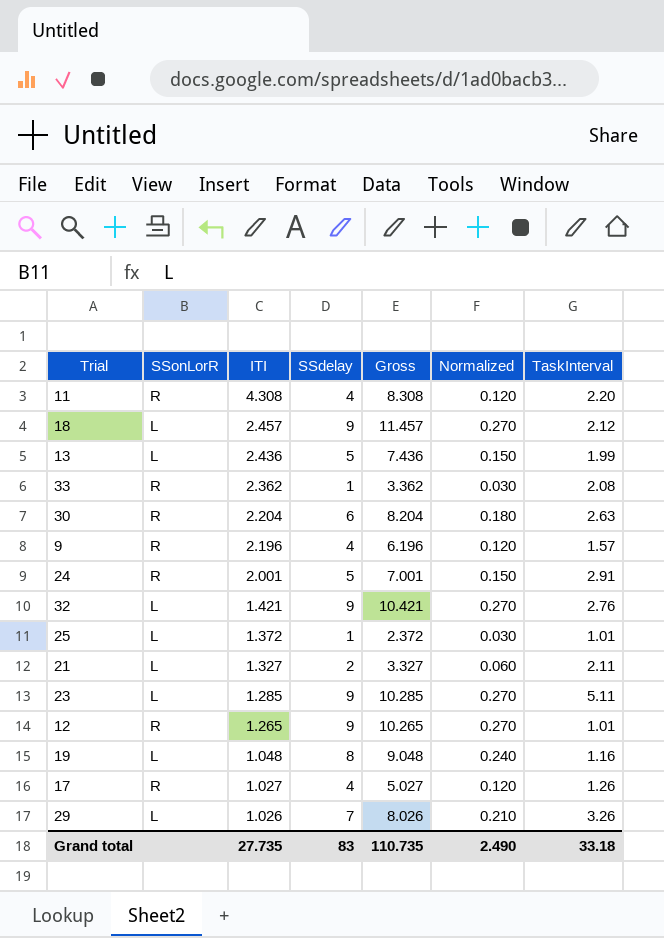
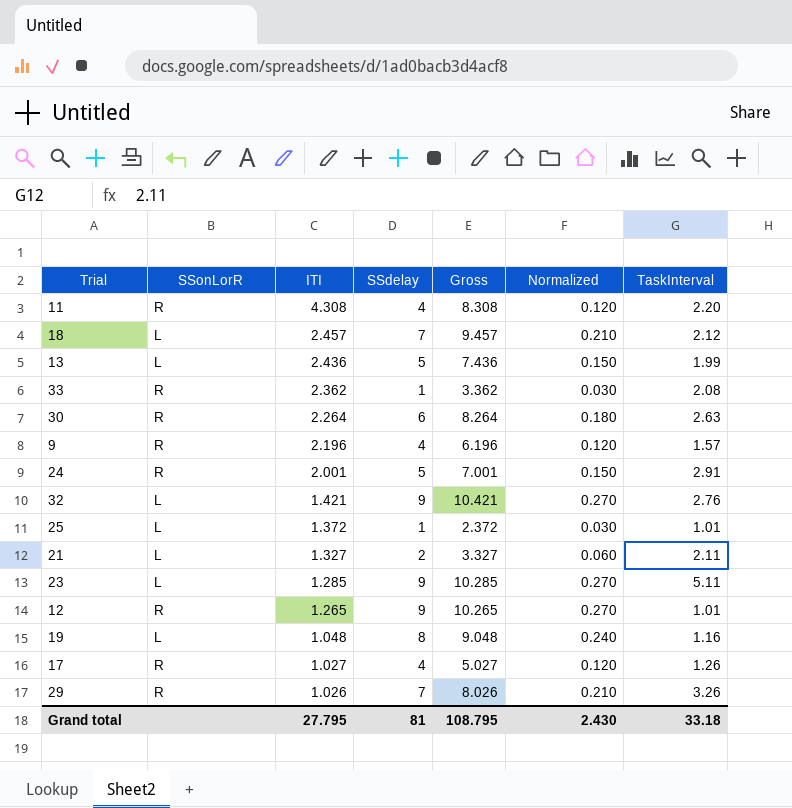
18 | SSdelay: 9 -> 7
18 | Gross: 11.457 -> 9.457
18 | Normalized: 0.270 -> 0.210
30 | ITI: 2.204 -> 2.264
30 | Gross: 8.204 -> 8.264
29 | SSonLorR: L -> R
Grand total | ITI: 27.735 -> 27.795
Grand total | SSdelay: 83 -> 81
Grand total | Gross: 110.735 -> 108.795
Grand total | Normalized: 2.490 -> 2.430

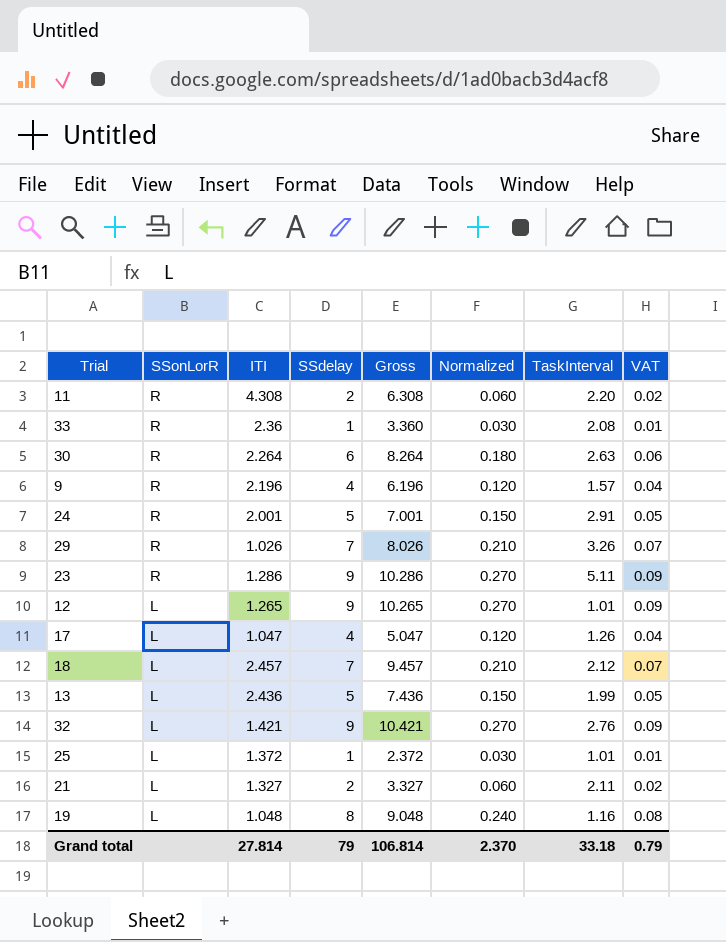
row order: ITI descending -> SSonLorR descending
column VAT | formula: none -> [SSdelay] * 0.01
11 | SSdelay: 4 -> 2
11 | Gross: 8.308 -> 6.308
11 | Normalized: 0.120 -> 0.060
33 | ITI: 2.362 -> 2.36
33 | Gross: 3.362 -> 3.360
23 | SSonLorR: L -> R
23 | ITI: 1.285 -> 1.286
23 | Gross: 10.285 -> 10.286
12 | SSonLorR: R -> L
17 | SSonLorR: R -> L
17 | ITI: 1.027 -> 1.047
17 | Gross: 5.027 -> 5.047
Grand total | ITI: 27.795 -> 27.814
Grand total | SSdelay: 81 -> 79
Grand total | Gross: 108.795 -> 106.814
Grand total | Normalized: 2.430 -> 2.370

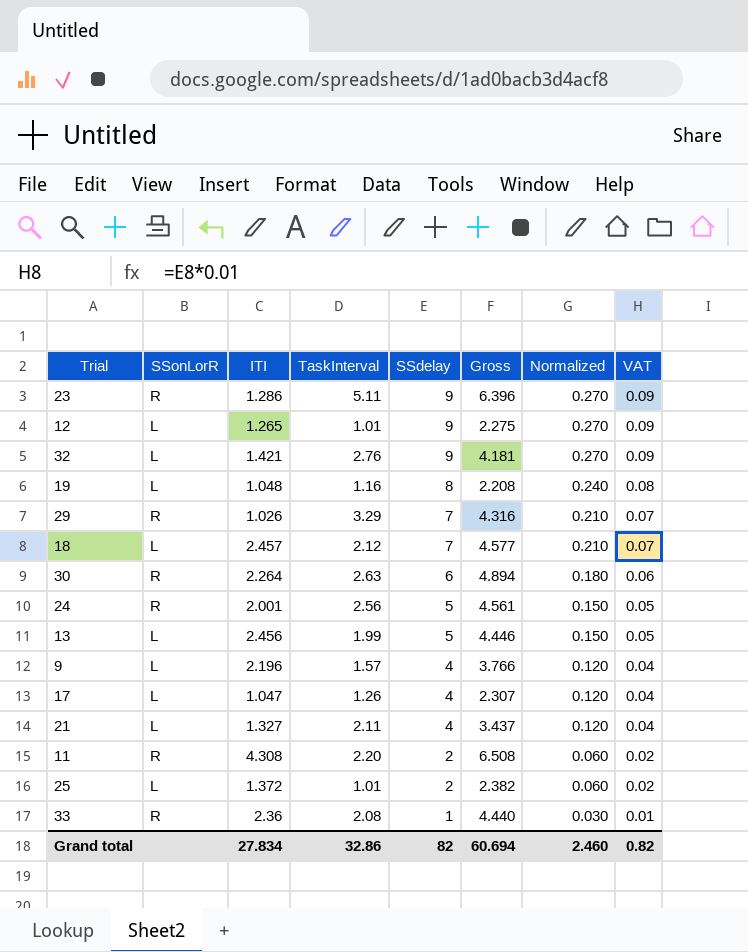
row order: SSonLorR descending -> SSdelay descending
column TaskInterval | position: 7 -> 4
column Gross | formula: [ITI] + [SSdelay] -> [ITI] + [TaskInterval]
29 | TaskInterval: 3.26 -> 3.29
24 | TaskInterval: 2.91 -> 2.56
13 | ITI: 2.436 -> 2.456
9 | SSonLorR: R -> L
21 | SSdelay: 2 -> 4
21 | Normalized: 0.060 -> 0.120
21 | VAT: 0.02 -> 0.04
25 | SSdelay: 1 -> 2
25 | Normalized: 0.030 -> 0.060
25 | VAT: 0.01 -> 0.02
Grand total | ITI: 27.814 -> 27.834
Grand total | TaskInterval: 33.18 -> 32.86
Grand total | SSdelay: 79 -> 82
Grand total | Gross: 106.814 -> 60.694
Grand total | Normalized: 2.370 -> 2.460
Grand total | VAT: 0.79 -> 0.82

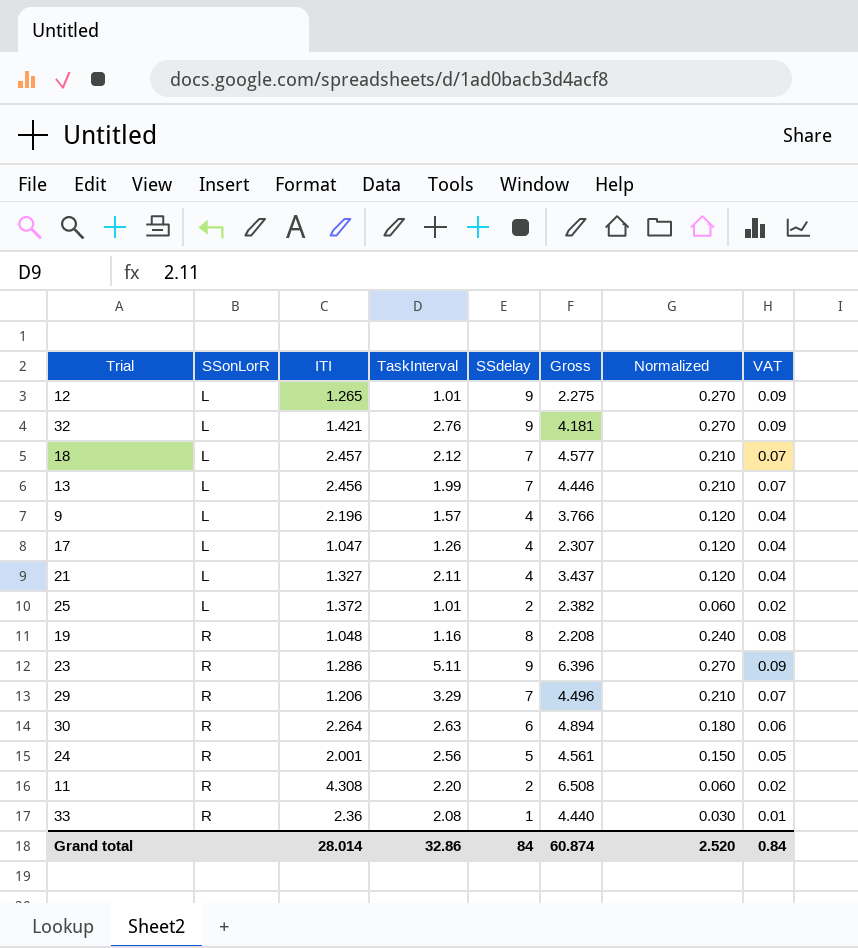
row order: SSdelay descending -> SSonLorR ascending
13 | SSdelay: 5 -> 7
13 | Normalized: 0.150 -> 0.210
13 | VAT: 0.05 -> 0.07
19 | SSonLorR: L -> R
29 | ITI: 1.026 -> 1.206
29 | Gross: 4.316 -> 4.496
Grand total | ITI: 27.834 -> 28.014
Grand total | SSdelay: 82 -> 84
Grand total | Gross: 60.694 -> 60.874
Grand total | Normalized: 2.460 -> 2.520
Grand total | VAT: 0.82 -> 0.84

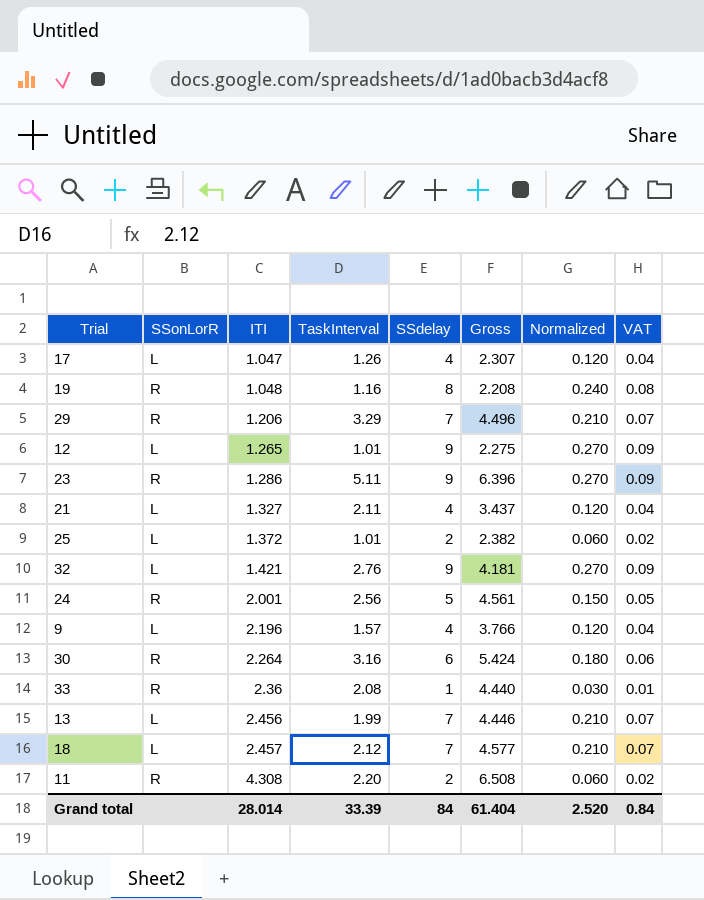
row order: SSonLorR ascending -> ITI ascending
30 | TaskInterval: 2.63 -> 3.16
30 | Gross: 4.894 -> 5.424
Grand total | TaskInterval: 32.86 -> 33.39
Grand total | Gross: 60.874 -> 61.404

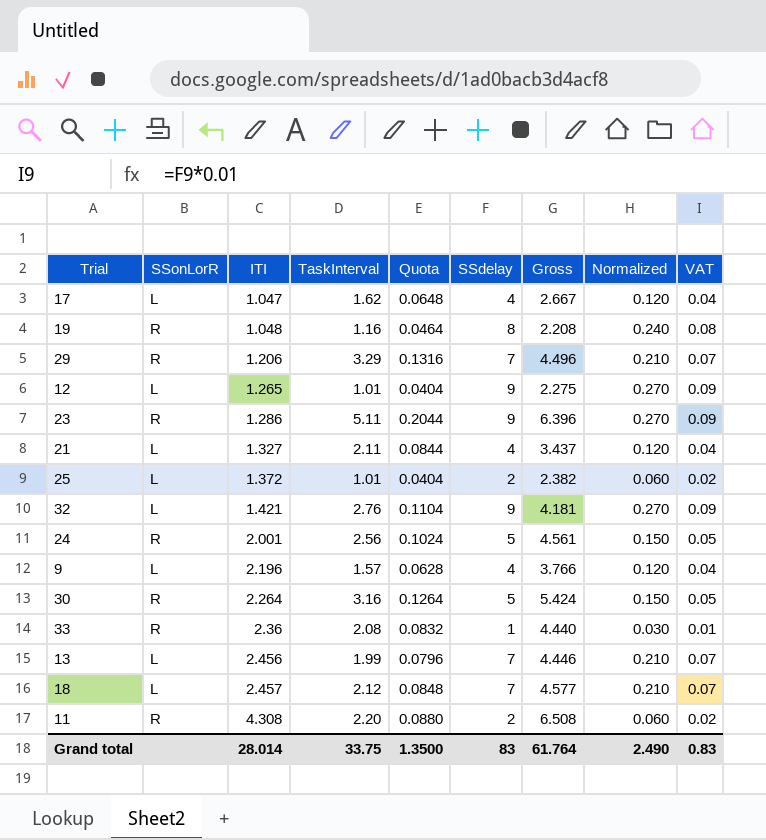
column Quota | formula: none -> [TaskInterval] * 0.04
17 | TaskInterval: 1.26 -> 1.62
17 | Gross: 2.307 -> 2.667
30 | SSdelay: 6 -> 5
30 | Normalized: 0.180 -> 0.150
30 | VAT: 0.06 -> 0.05
Grand total | TaskInterval: 33.39 -> 33.75
Grand total | SSdelay: 84 -> 83
Grand total | Gross: 61.404 -> 61.764
Grand total | Normalized: 2.520 -> 2.490
Grand total | VAT: 0.84 -> 0.83

